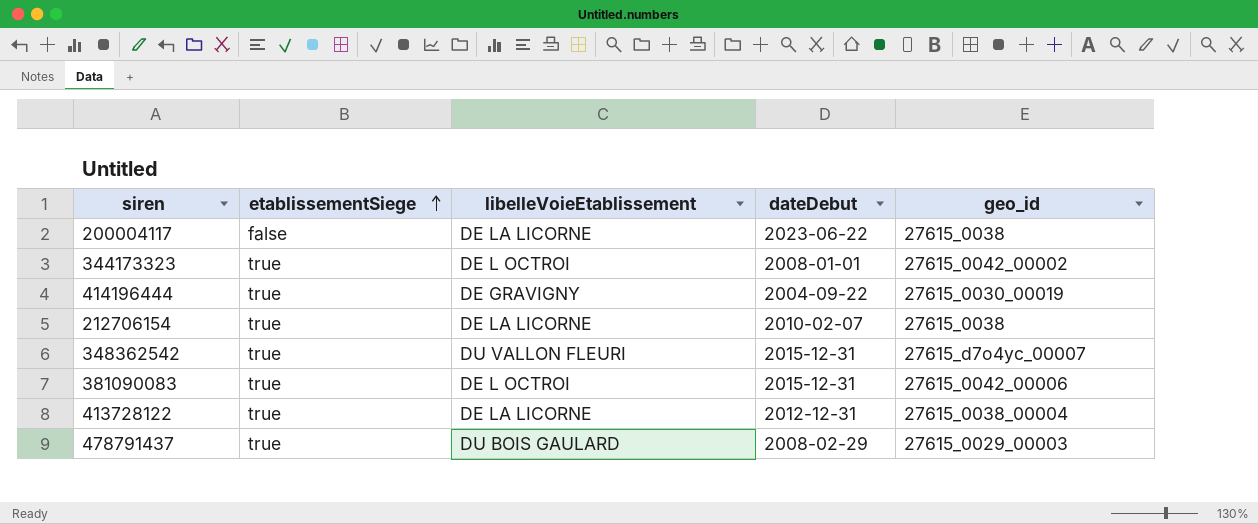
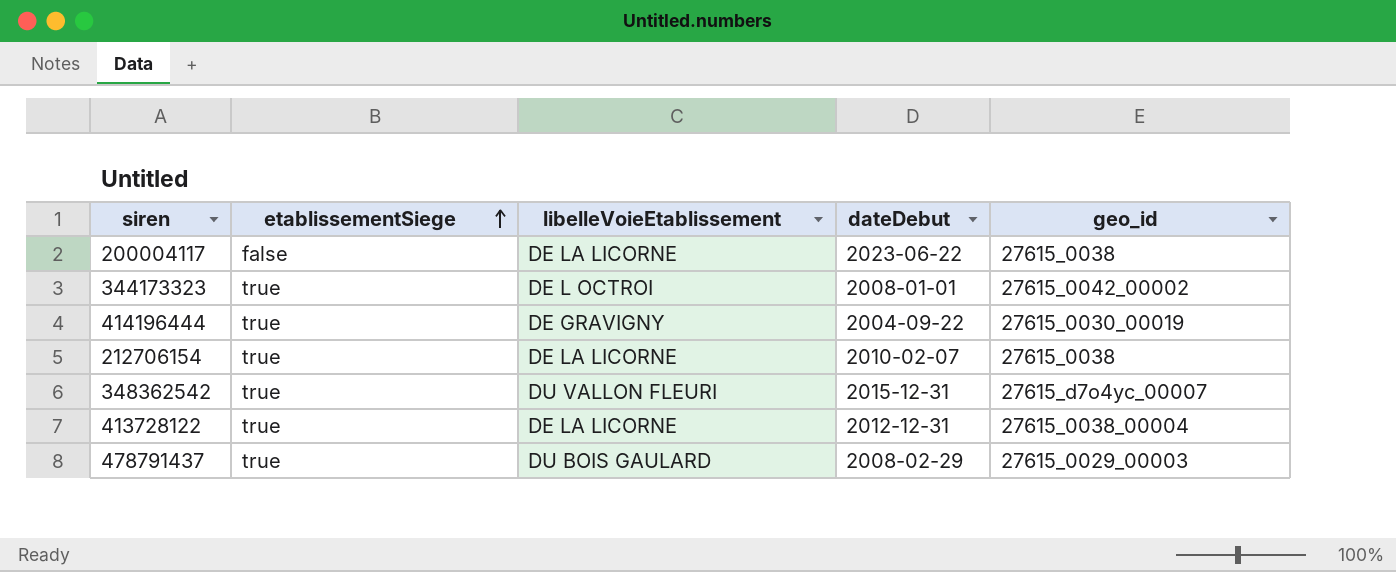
row 381090083: true | DE L OCTROI | 2015-12-31 | 27615_0042_00006 -> none

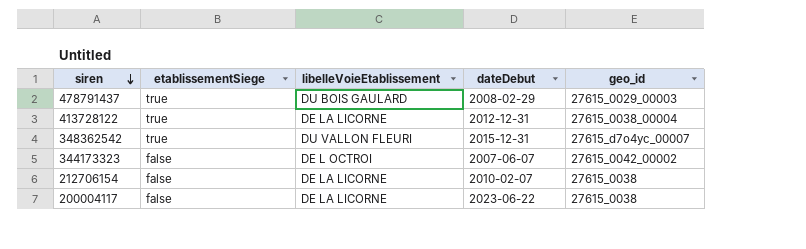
row order: etablissementSiege ascending -> siren descending
row 414196444: true | DE GRAVIGNY | 2004-09-22 | 27615_0030_00019 -> none
344173323 | etablissementSiege: true -> false
344173323 | dateDebut: 2008-01-01 -> 2007-06-07
212706154 | etablissementSiege: true -> false

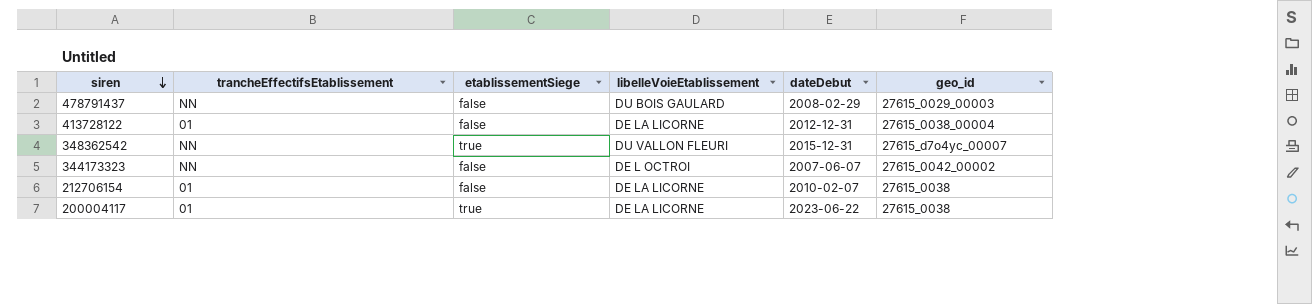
column trancheEffectifsEtablissement | position: none -> 2
478791437 | etablissementSiege: true -> false
413728122 | etablissementSiege: true -> false
200004117 | etablissementSiege: false -> true

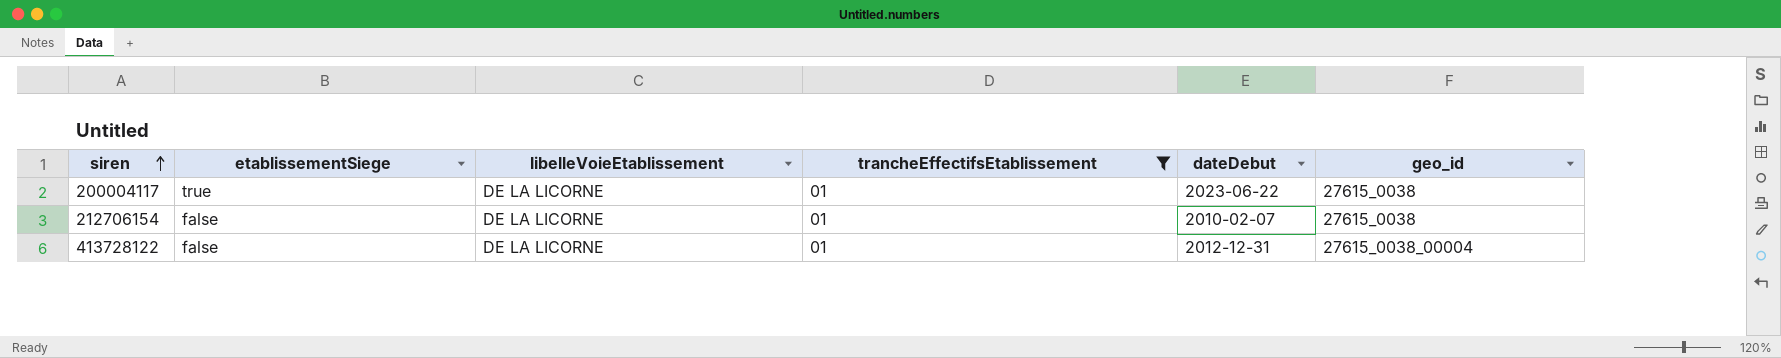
filter: none -> trancheEffectifsEtablissement = 01
row order: siren descending -> siren ascending
column trancheEffectifsEtablissement | position: 2 -> 4

